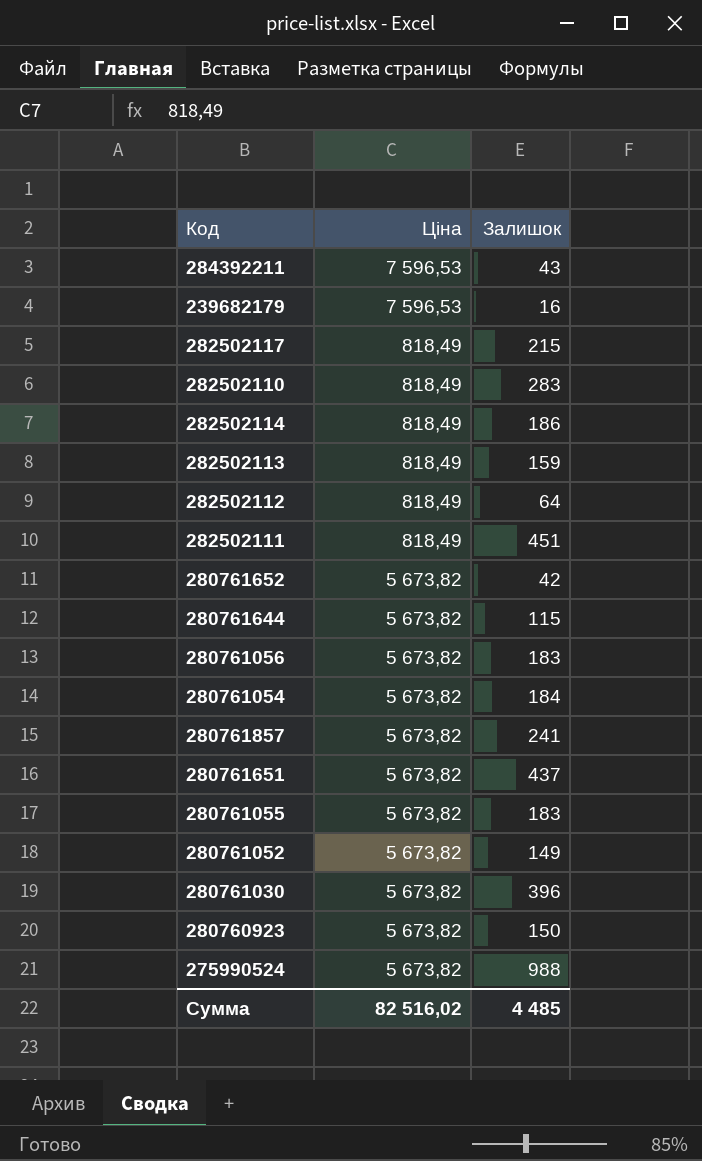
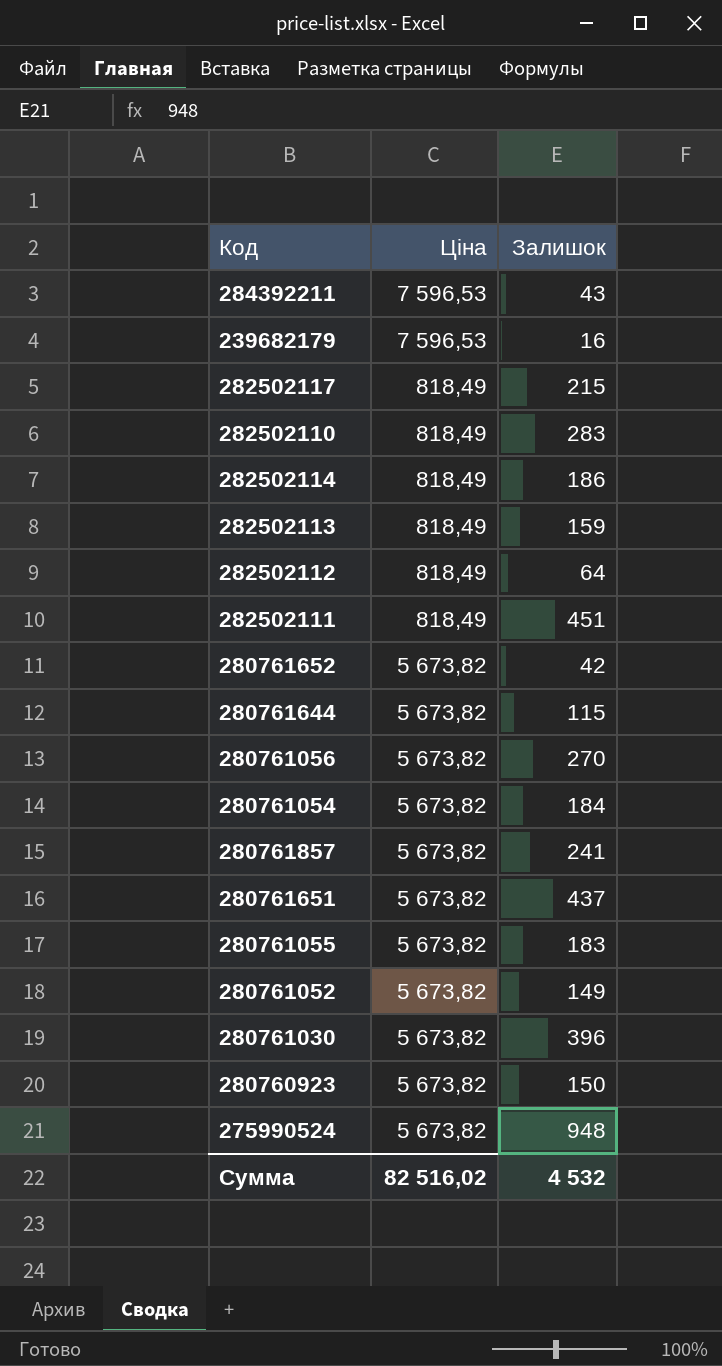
280761056 | Залишок: 183 -> 270
275990524 | Залишок: 988 -> 948
Сумма | Залишок: 4 485 -> 4 532

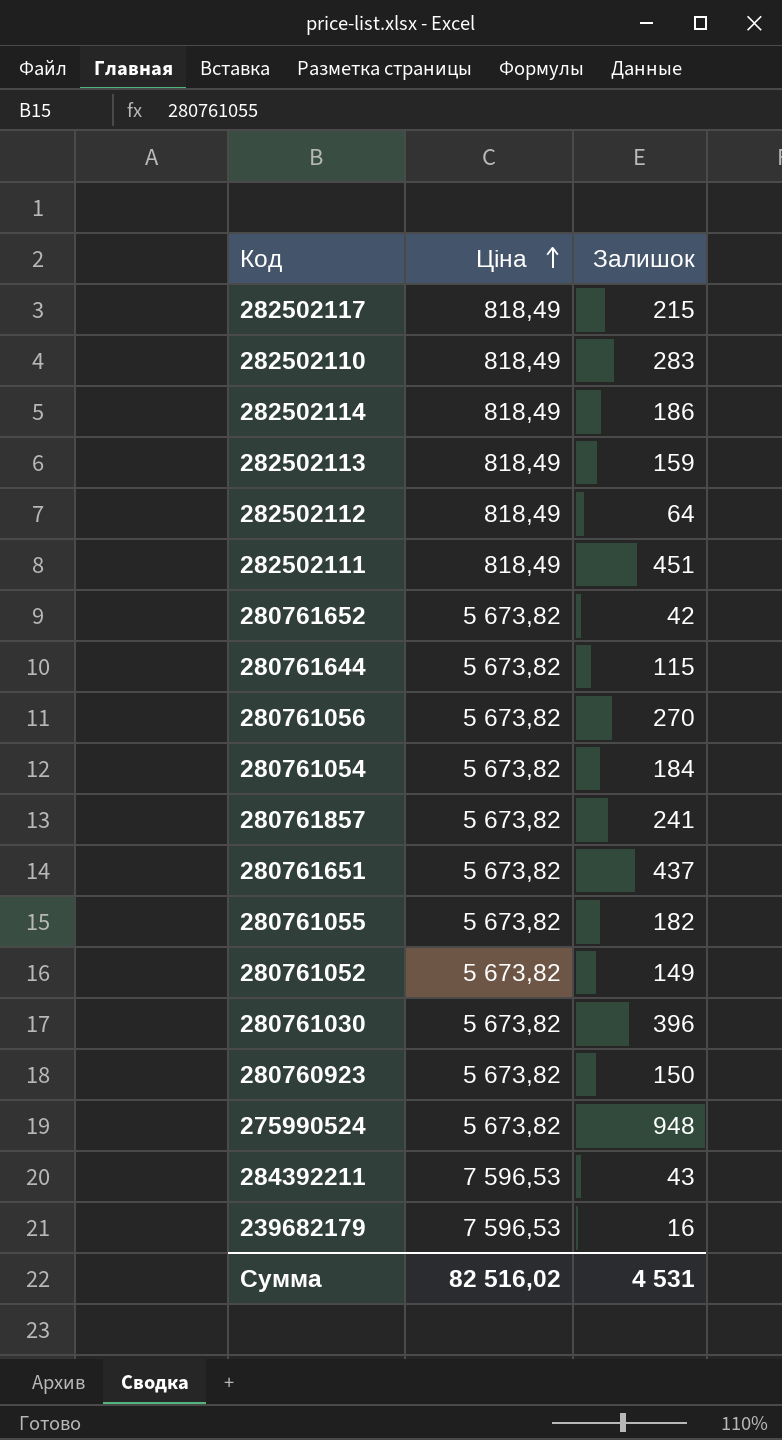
row order: none -> Ціна ascending
280761055 | Залишок: 183 -> 182
Сумма | Залишок: 4 532 -> 4 531

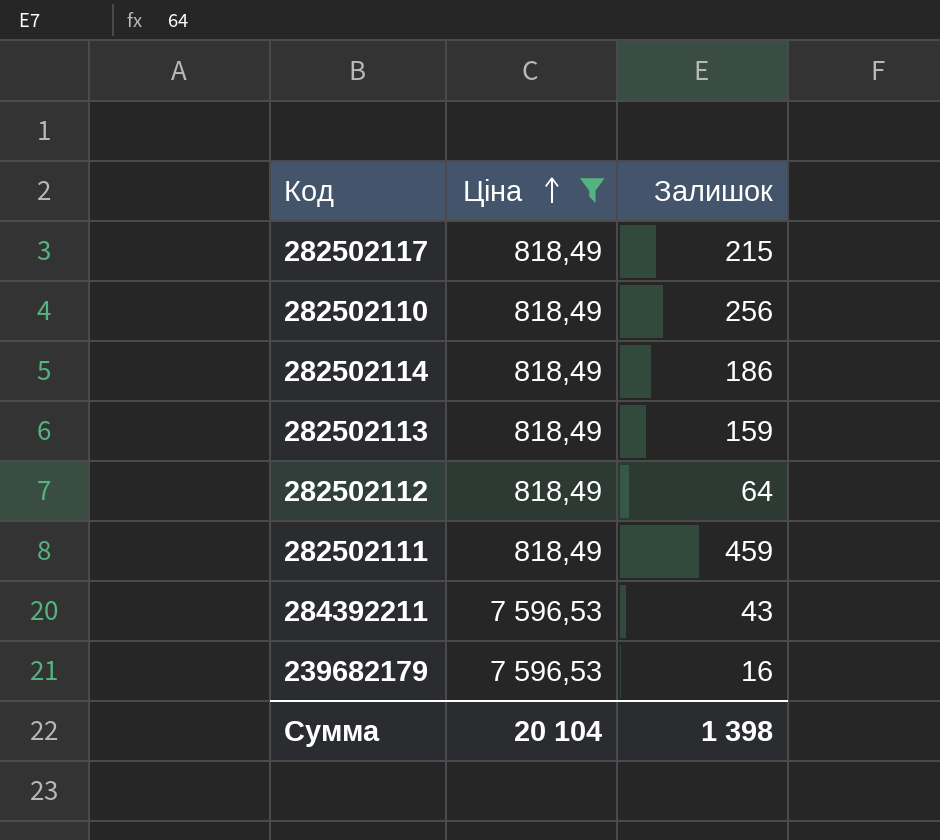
filter: none -> Ціна != 5 673,82
282502110 | Залишок: 283 -> 256
282502111 | Залишок: 451 -> 459
Сумма | Ціна: 82 516,02 -> 20 104
Сумма | Залишок: 4 531 -> 1 398

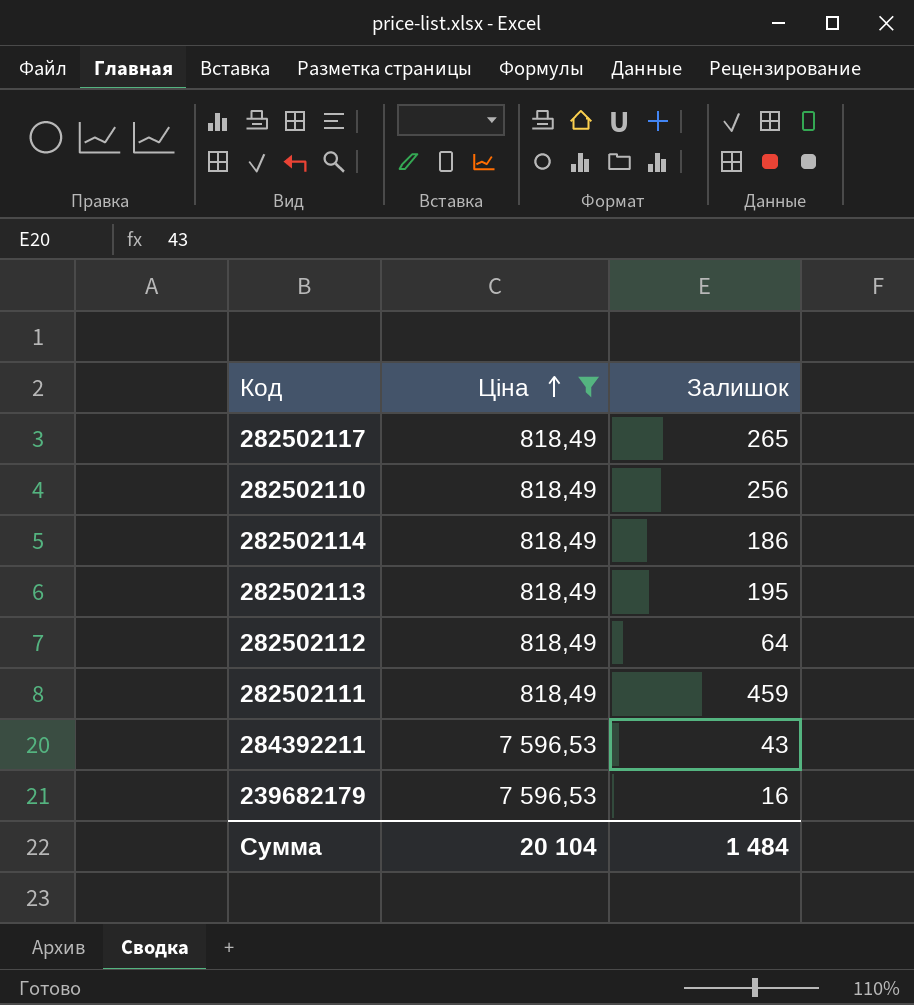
282502117 | Залишок: 215 -> 265
282502113 | Залишок: 159 -> 195
Сумма | Залишок: 1 398 -> 1 484

